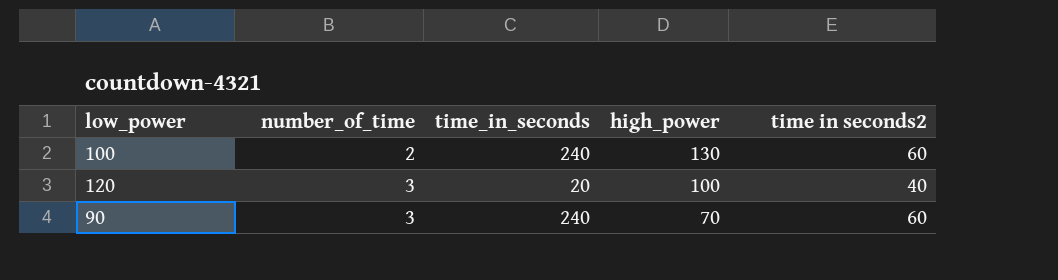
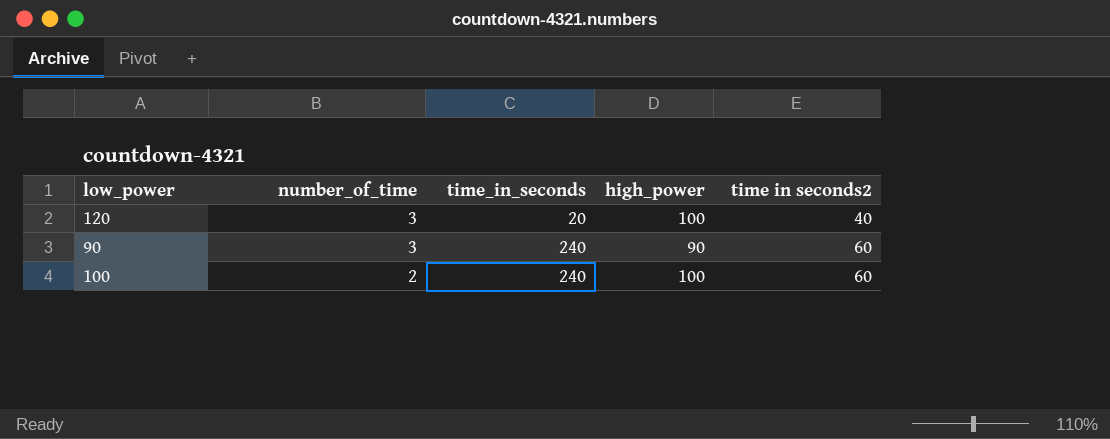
row order: number_of_time ascending -> number_of_time descending
90 | high_power: 70 -> 90
100 | high_power: 130 -> 100

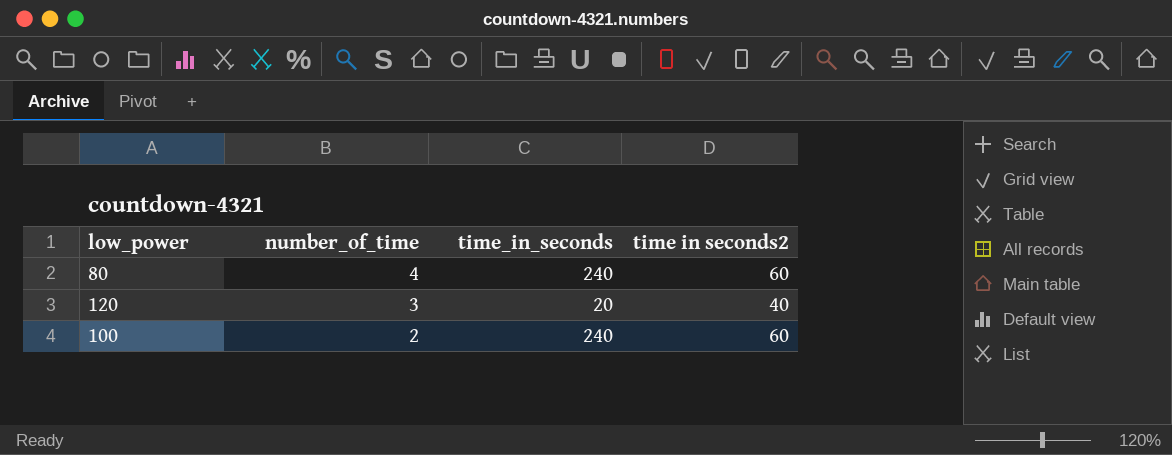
column high_power | position: 4 -> none
row 90: 3 | 240 | 90 | 60 -> none
row 80: none -> 4 | 240 | 60

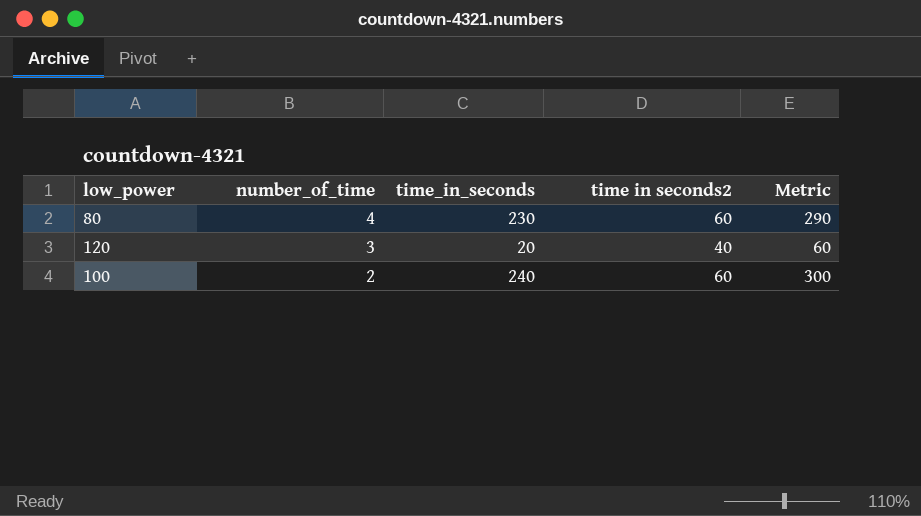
column Metric | formula: none -> [time_in_seconds] + [time in seconds2]
80 | time_in_seconds: 240 -> 230

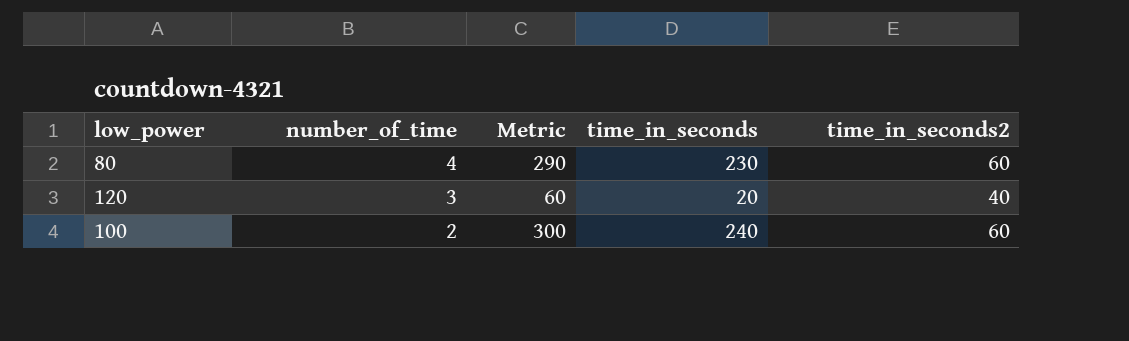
column Metric | position: 5 -> 3
column name: time in seconds2 -> time_in_seconds2

